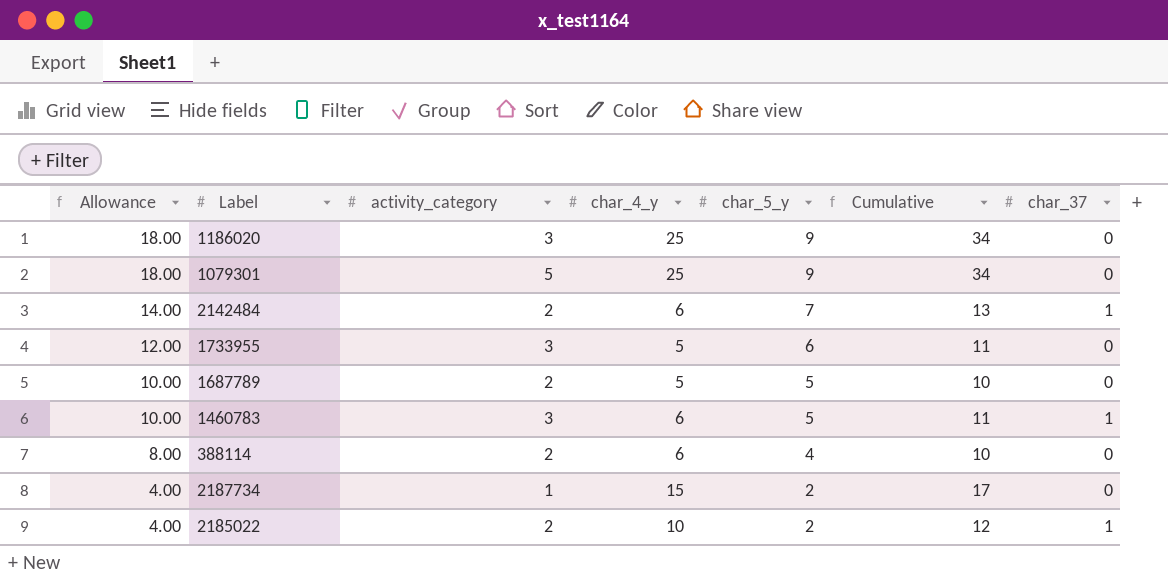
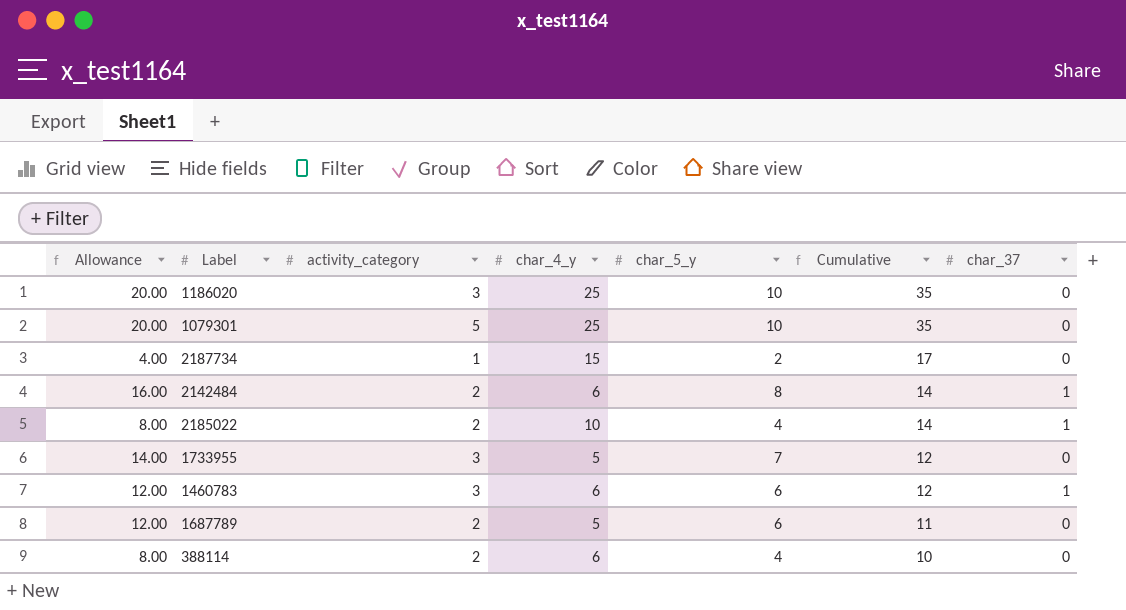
row order: Allowance descending -> Cumulative descending
1186020 | Allowance: 18.00 -> 20.00
1186020 | char_5_y: 9 -> 10
1186020 | Cumulative: 34 -> 35
1079301 | Allowance: 18.00 -> 20.00
1079301 | char_5_y: 9 -> 10
1079301 | Cumulative: 34 -> 35
2142484 | Allowance: 14.00 -> 16.00
2142484 | char_5_y: 7 -> 8
2142484 | Cumulative: 13 -> 14
2185022 | Allowance: 4.00 -> 8.00
2185022 | char_5_y: 2 -> 4
2185022 | Cumulative: 12 -> 14
1733955 | Allowance: 12.00 -> 14.00
1733955 | char_5_y: 6 -> 7
1733955 | Cumulative: 11 -> 12
1460783 | Allowance: 10.00 -> 12.00
1460783 | char_5_y: 5 -> 6
1460783 | Cumulative: 11 -> 12
1687789 | Allowance: 10.00 -> 12.00
1687789 | char_5_y: 5 -> 6
1687789 | Cumulative: 10 -> 11

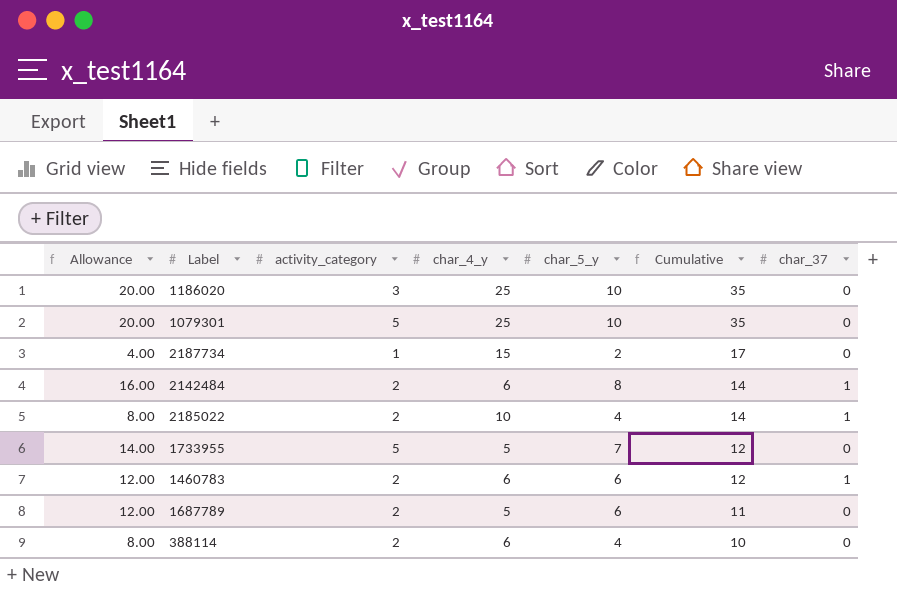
1733955 | activity_category: 3 -> 5
1460783 | activity_category: 3 -> 2

